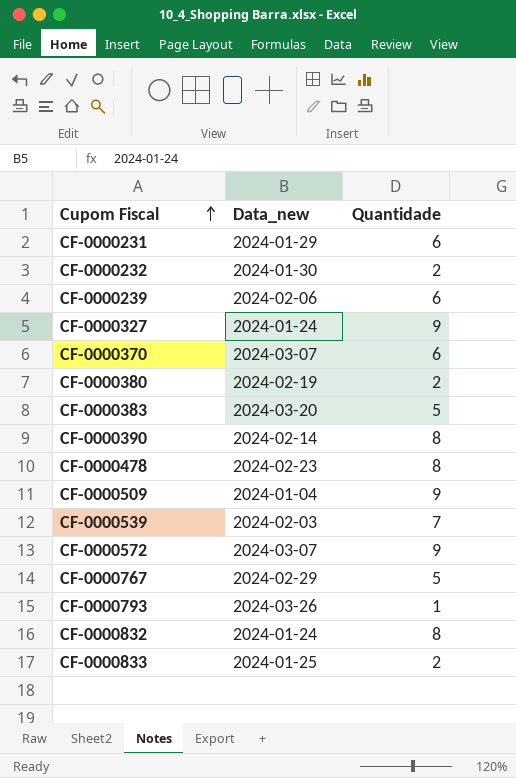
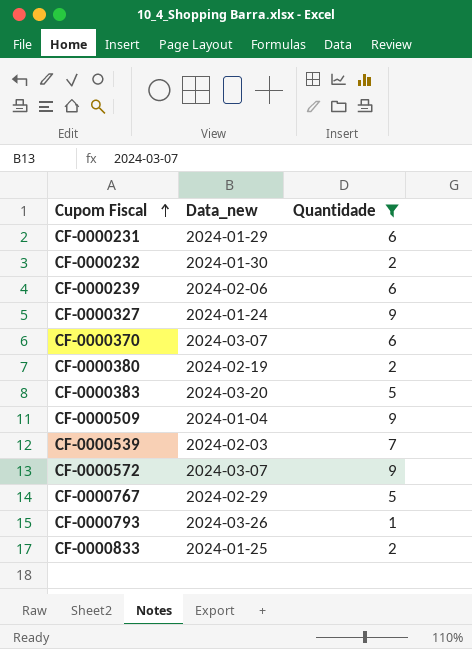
filter: none -> Quantidade != 8

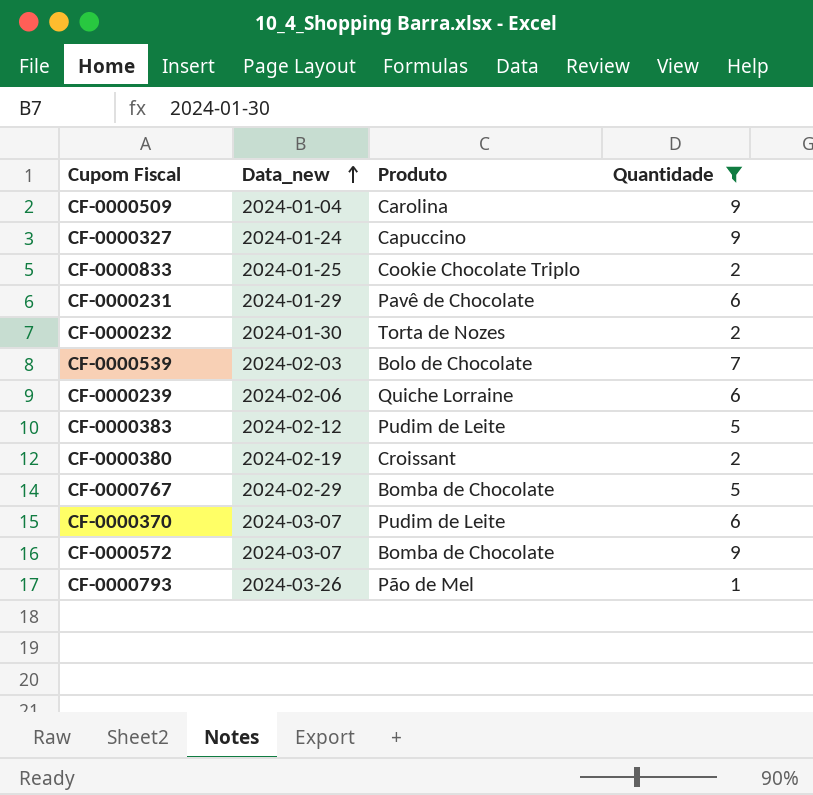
row order: Cupom Fiscal ascending -> Data_new ascending
column Produto | position: none -> 3
CF-0000383 | Data_new: 2024-03-20 -> 2024-02-12

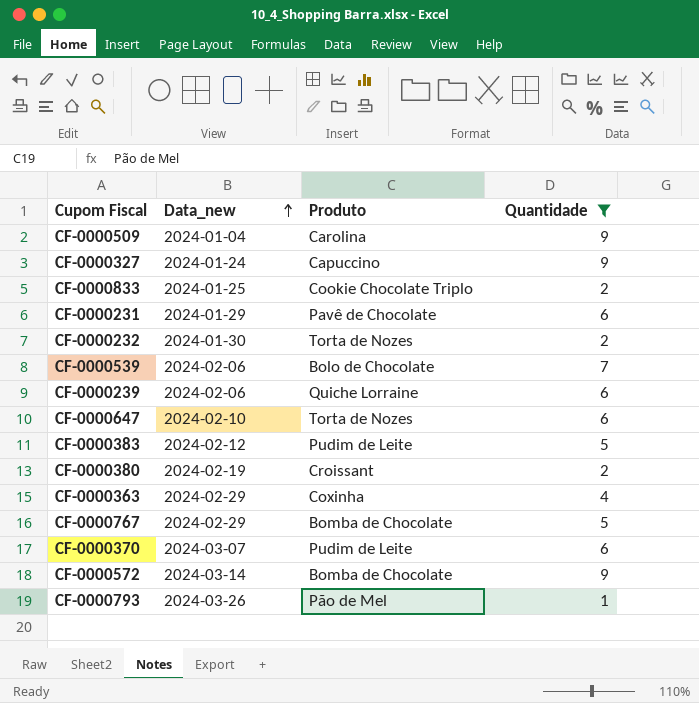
CF-0000539 | Data_new: 2024-02-03 -> 2024-02-06
row CF-0000647: none -> 2024-02-10 | Torta de Nozes | 6
row CF-0000363: none -> 2024-02-29 | Coxinha | 4
CF-0000572 | Data_new: 2024-03-07 -> 2024-03-14

